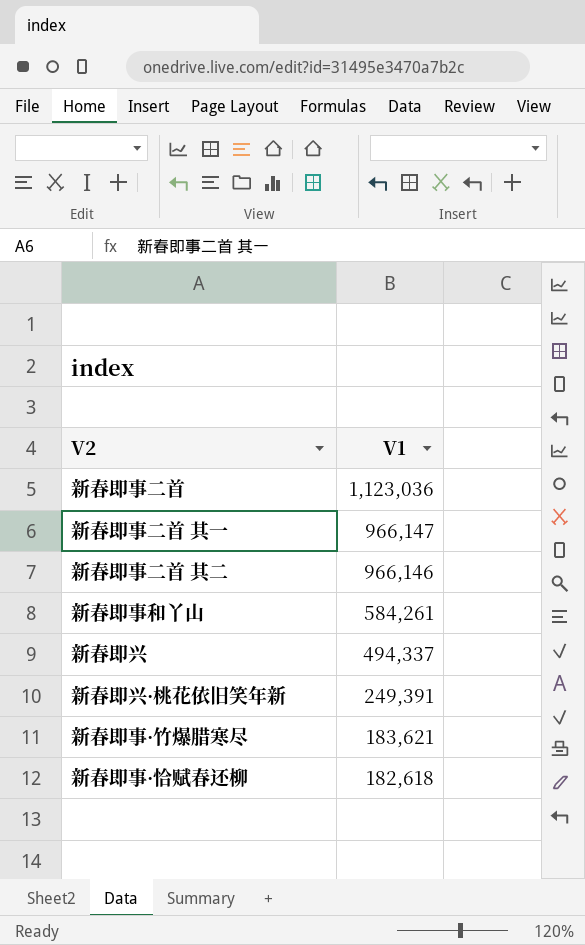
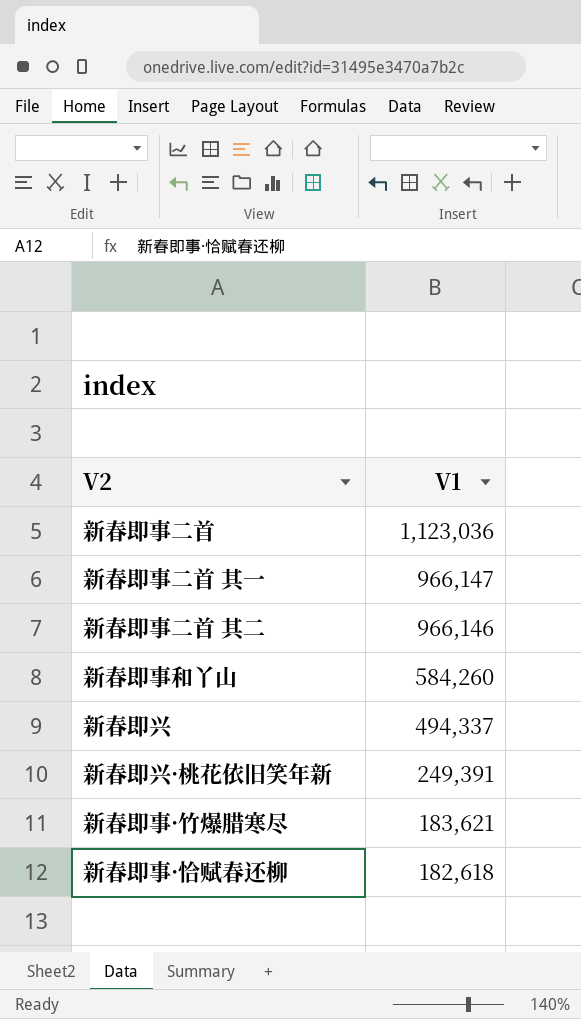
新春即事和丫山 | V1: 584,261 -> 584,260

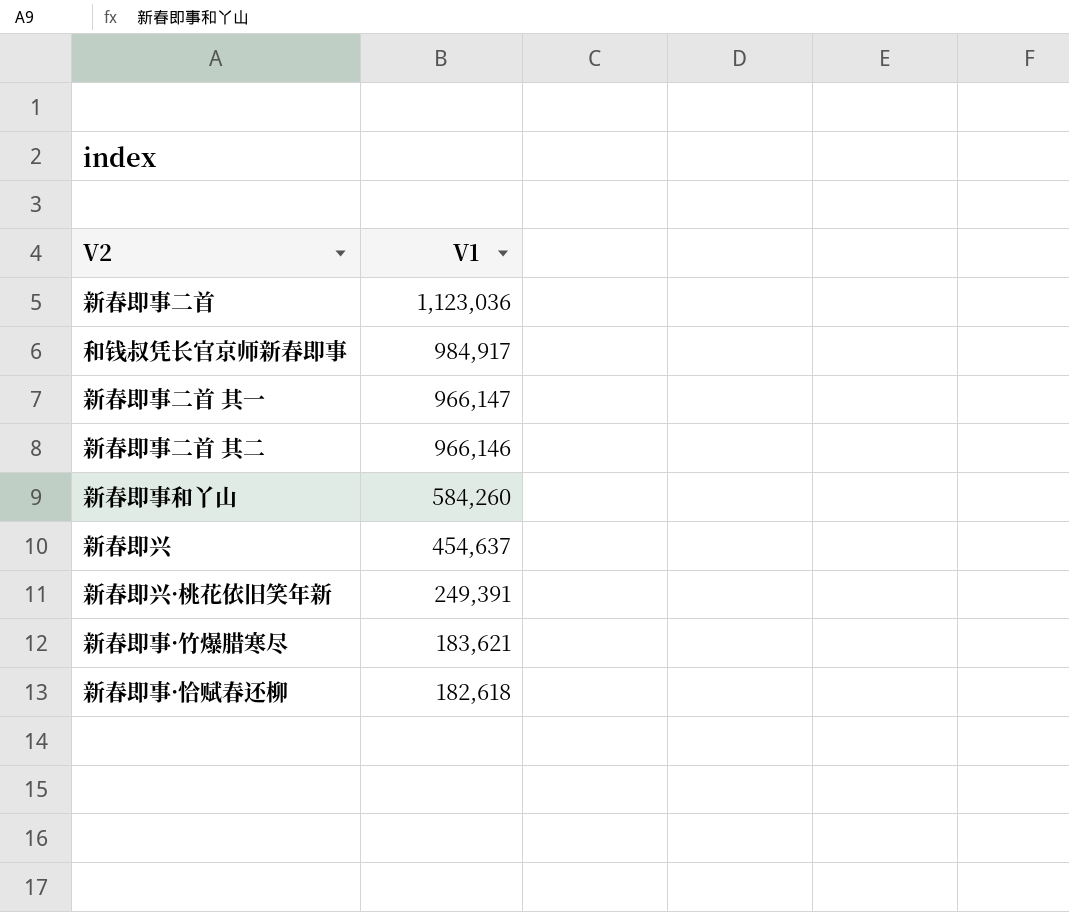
row 和钱叔凭长官京师新春即事: none -> 984,917
新春即兴 | V1: 494,337 -> 454,637

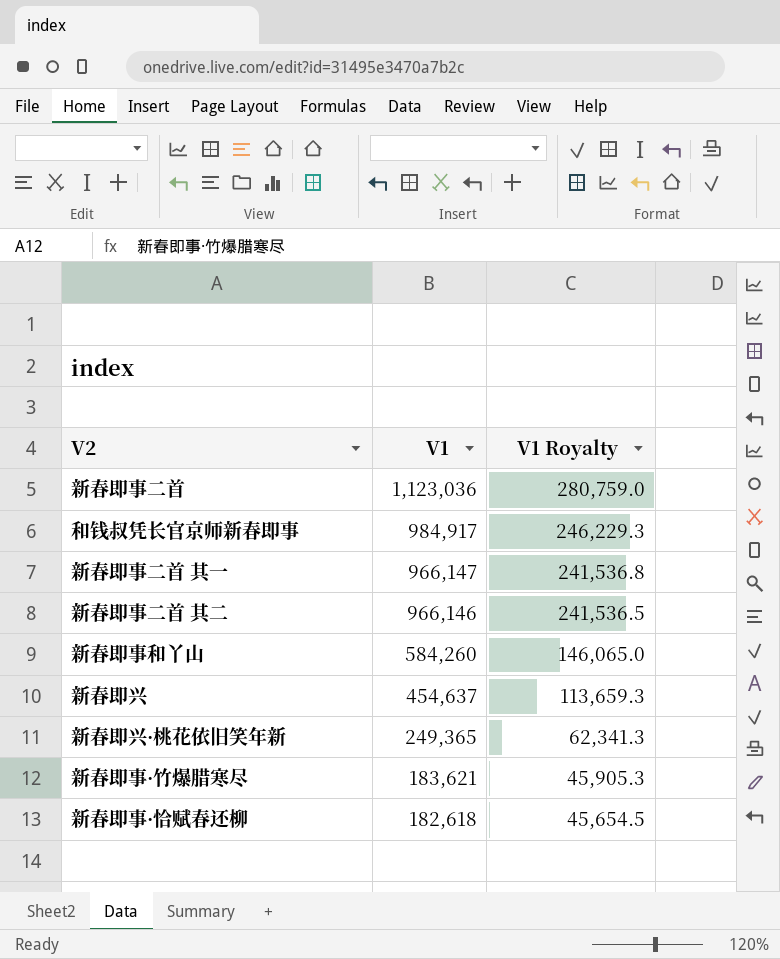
column V1 Royalty | formula: none -> [V1] * 0.25
新春即兴·桃花依旧笑年新 | V1: 249,391 -> 249,365

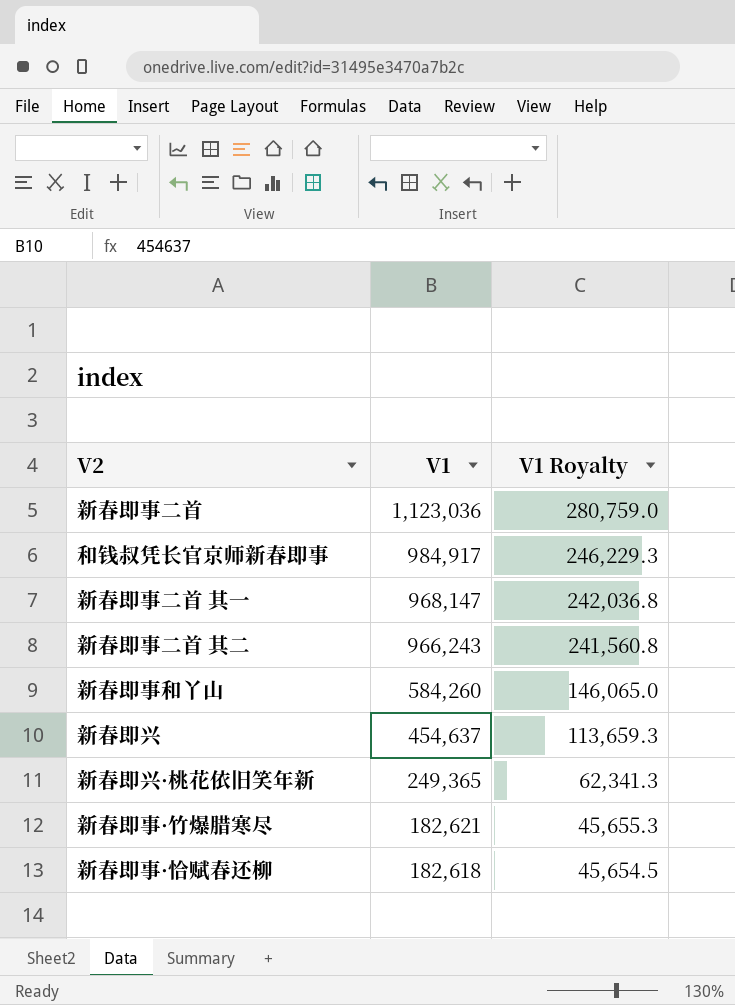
新春即事二首 其一 | V1: 966,147 -> 968,147
新春即事二首 其一 | V1 Royalty: 241,536.8 -> 242,036.8
新春即事二首 其二 | V1: 966,146 -> 966,243
新春即事二首 其二 | V1 Royalty: 241,536.5 -> 241,560.8
新春即事·竹爆腊寒尽 | V1: 183,621 -> 182,621
新春即事·竹爆腊寒尽 | V1 Royalty: 45,905.3 -> 45,655.3

